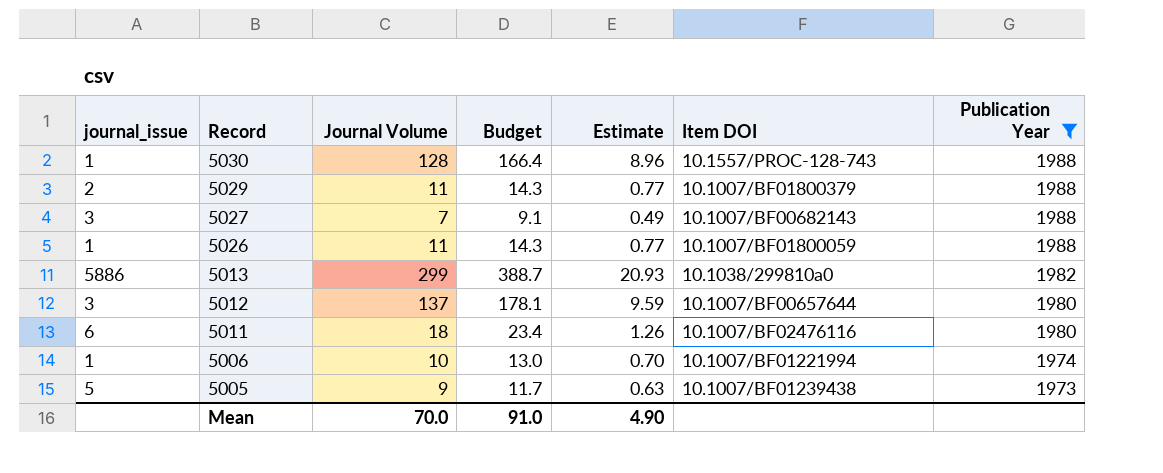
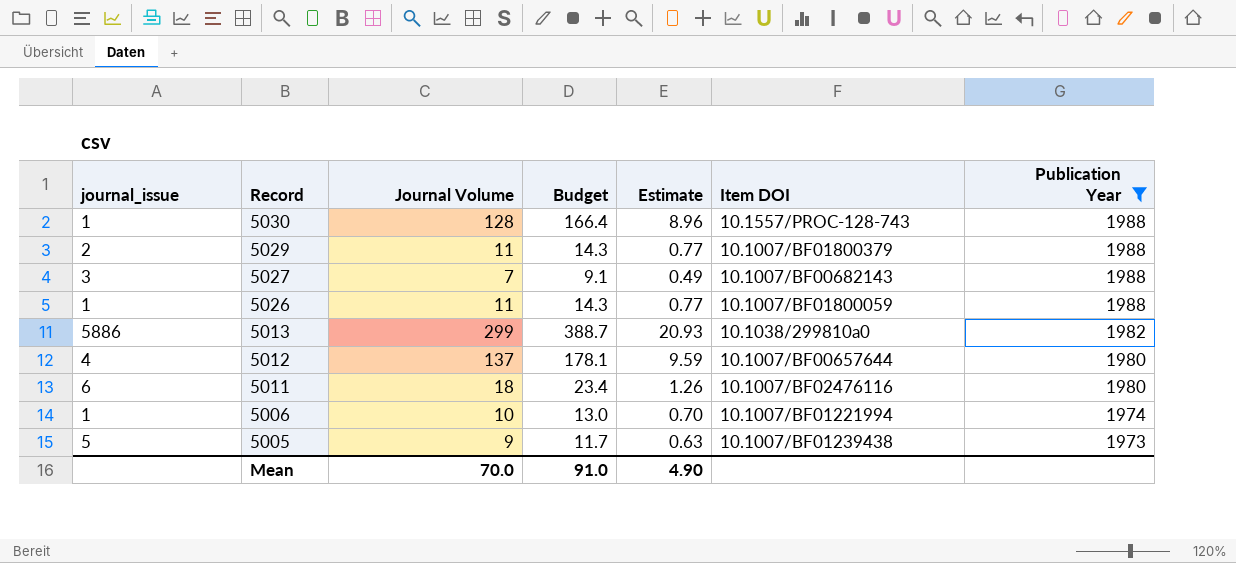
5012 | journal_issue: 3 -> 4

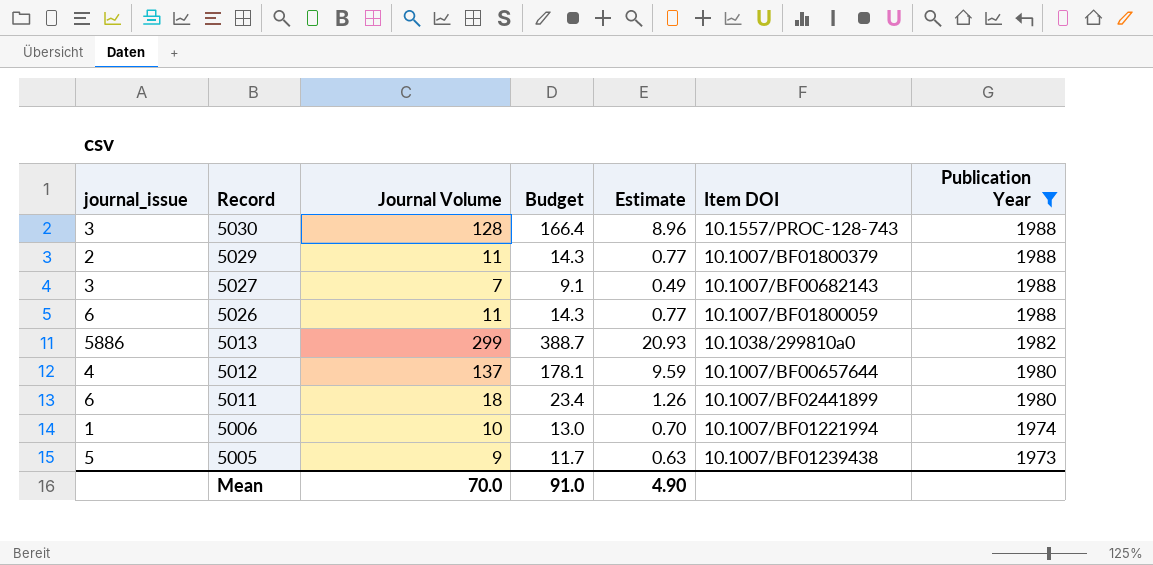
5030 | journal_issue: 1 -> 3
5026 | journal_issue: 1 -> 6
5011 | Item DOI: 10.1007/BF02476116 -> 10.1007/BF02441899

